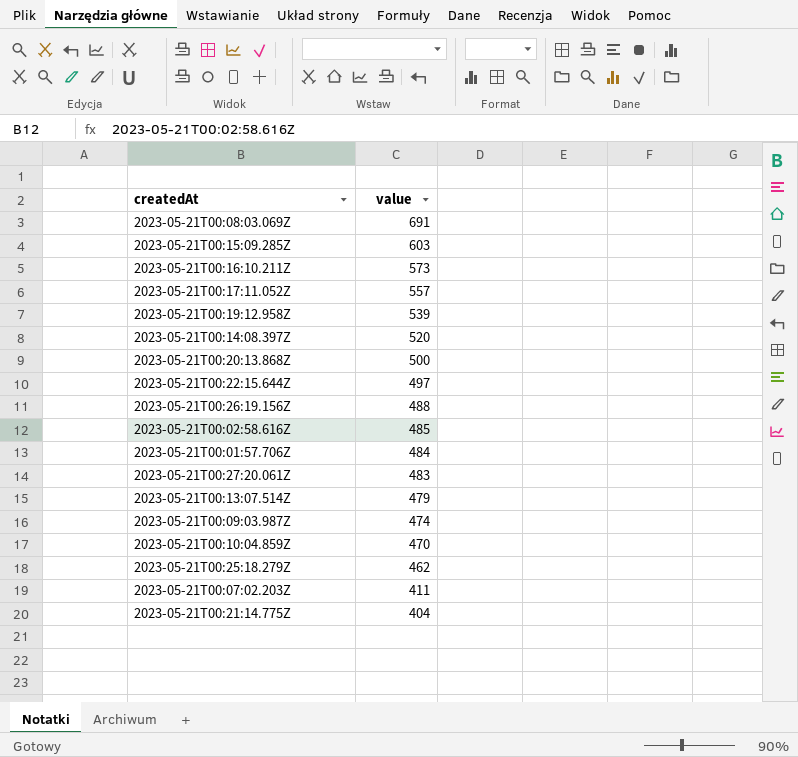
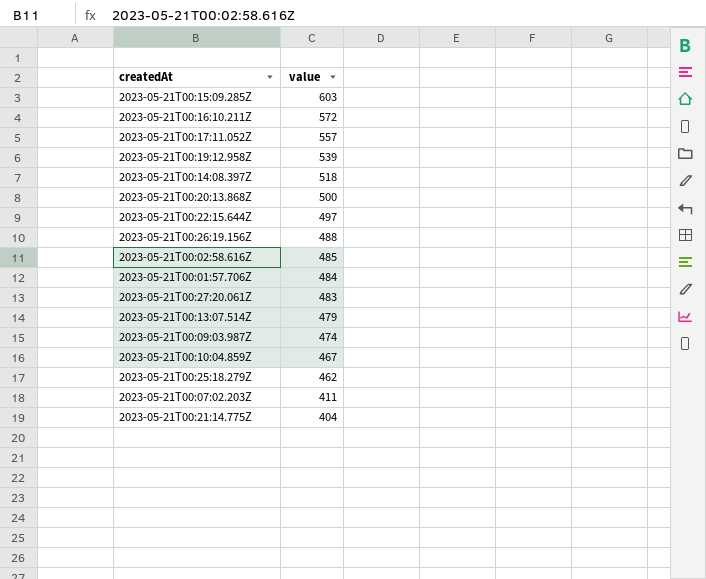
row 2023-05-21T00:08:03.069Z: 691 -> none
2023-05-21T00:16:10.211Z | value: 573 -> 572
2023-05-21T00:14:08.397Z | value: 520 -> 518
2023-05-21T00:10:04.859Z | value: 470 -> 467

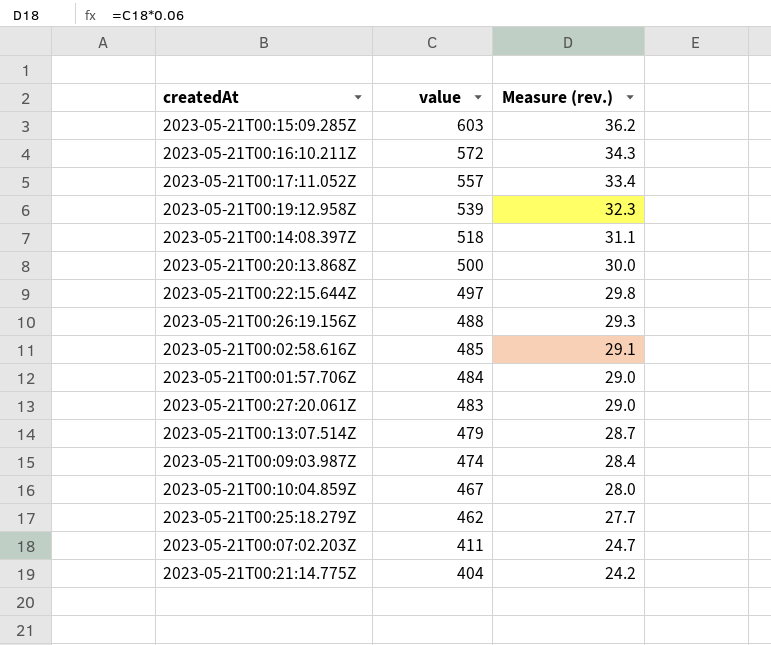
column Measure (rev.) | formula: none -> [value] * 0.06

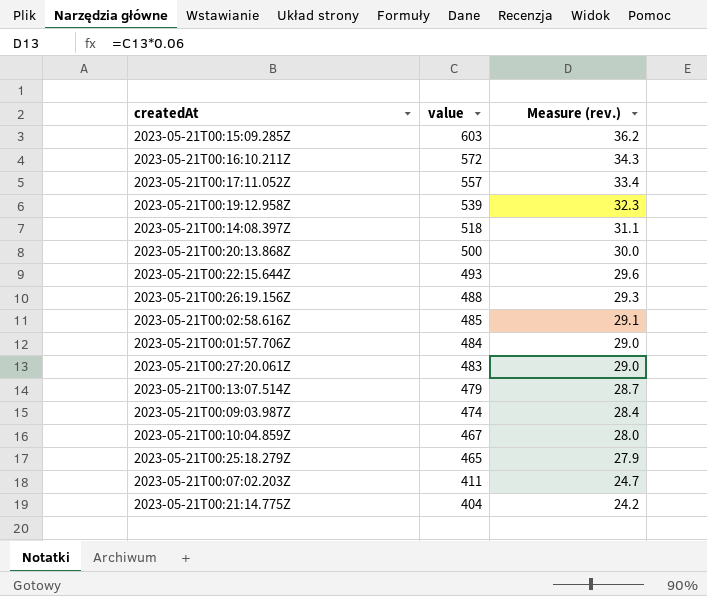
2023-05-21T00:22:15.644Z | value: 497 -> 493
2023-05-21T00:22:15.644Z | Measure (rev.): 29.8 -> 29.6
2023-05-21T00:25:18.279Z | value: 462 -> 465
2023-05-21T00:25:18.279Z | Measure (rev.): 27.7 -> 27.9

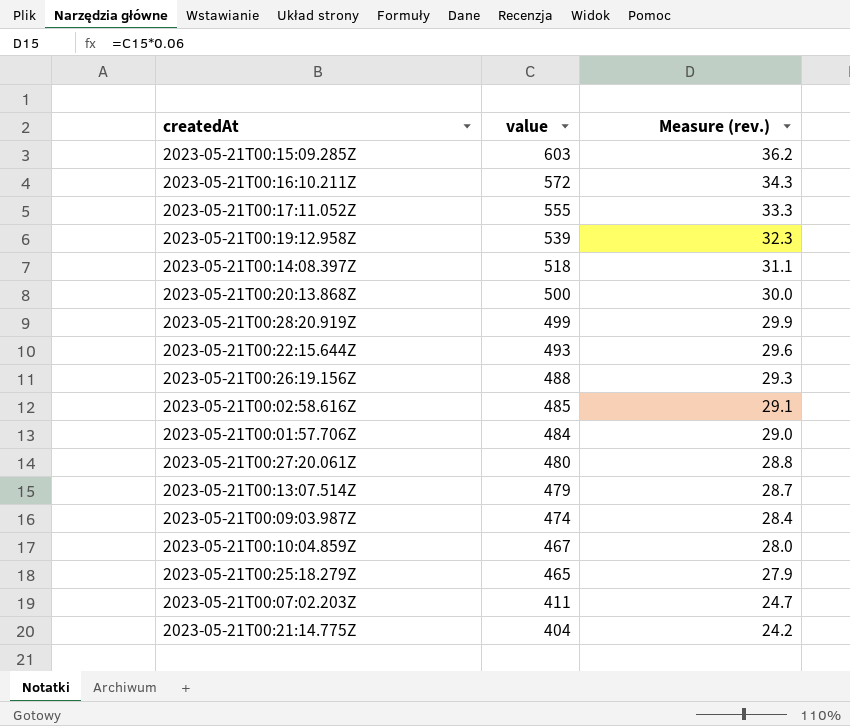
2023-05-21T00:17:11.052Z | value: 557 -> 555
2023-05-21T00:17:11.052Z | Measure (rev.): 33.4 -> 33.3
row 2023-05-21T00:28:20.919Z: none -> 499 | 29.9
2023-05-21T00:27:20.061Z | value: 483 -> 480
2023-05-21T00:27:20.061Z | Measure (rev.): 29.0 -> 28.8

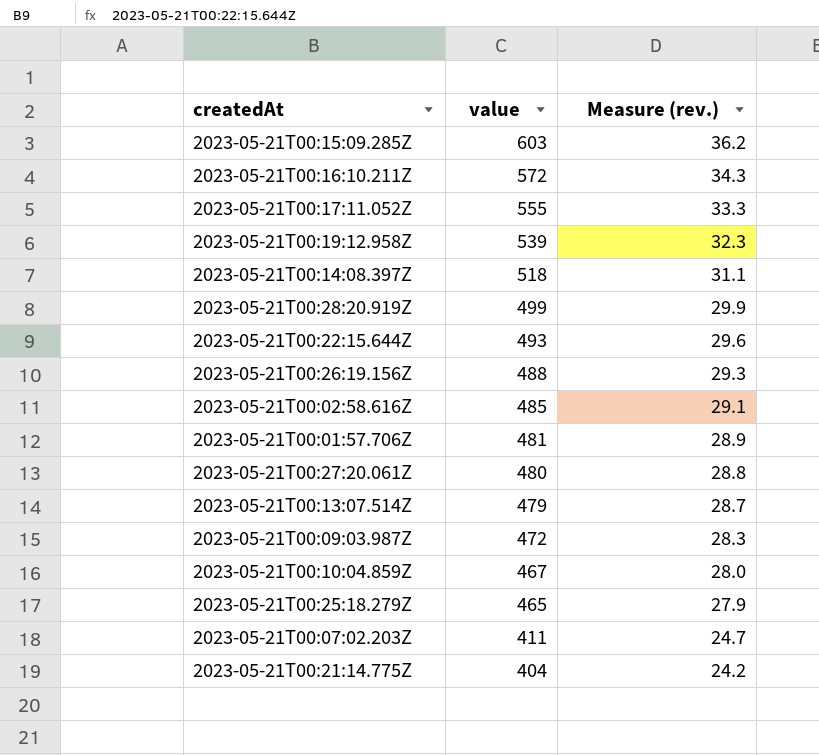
row 2023-05-21T00:20:13.868Z: 500 | 30.0 -> none
2023-05-21T00:01:57.706Z | value: 484 -> 481
2023-05-21T00:01:57.706Z | Measure (rev.): 29.0 -> 28.9
2023-05-21T00:09:03.987Z | value: 474 -> 472
2023-05-21T00:09:03.987Z | Measure (rev.): 28.4 -> 28.3

